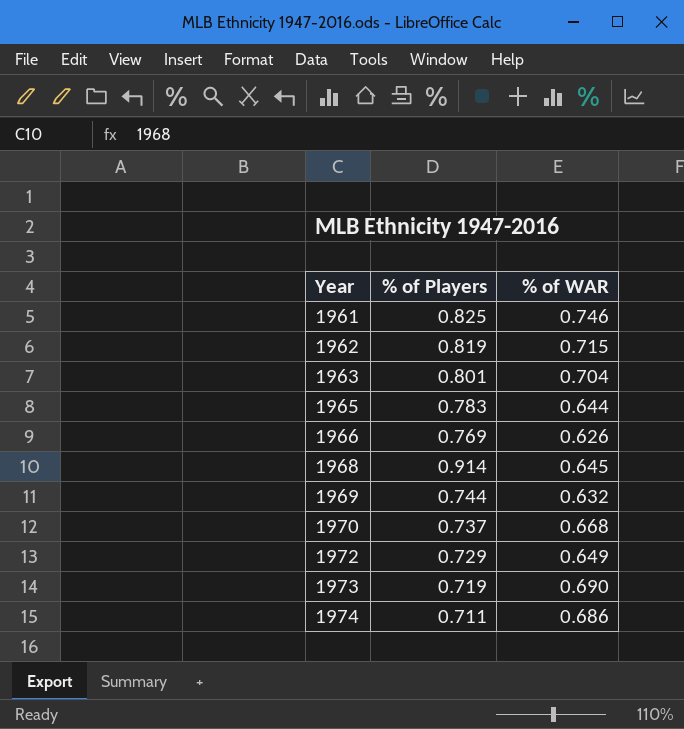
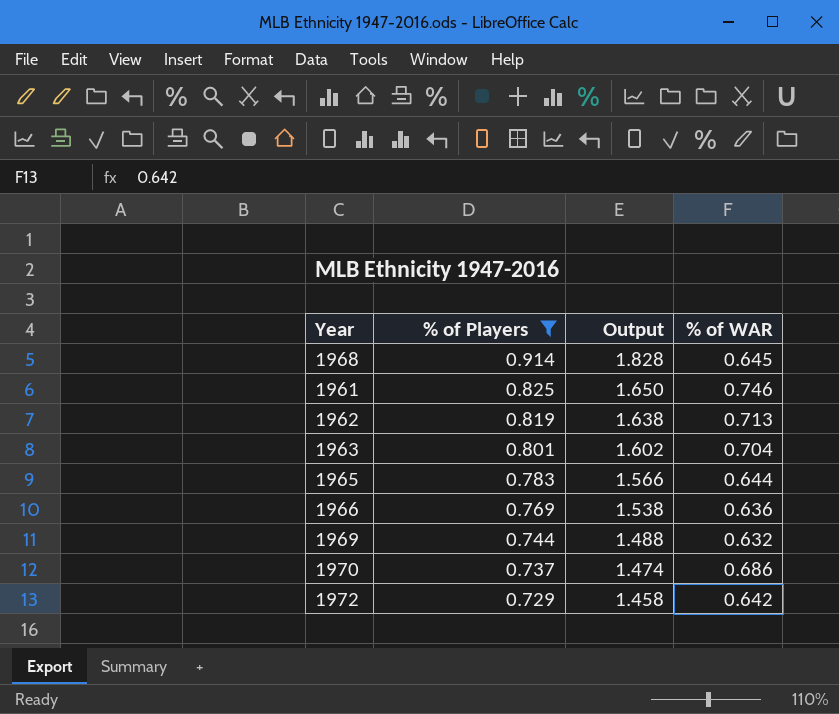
filter: none -> % of Players >= 0.729
row order: Year ascending -> % of Players descending
column Output | formula: none -> [% of Players] * 2
1962 | % of WAR: 0.715 -> 0.713
1966 | % of WAR: 0.626 -> 0.636
1970 | % of WAR: 0.668 -> 0.686
1972 | % of WAR: 0.649 -> 0.642

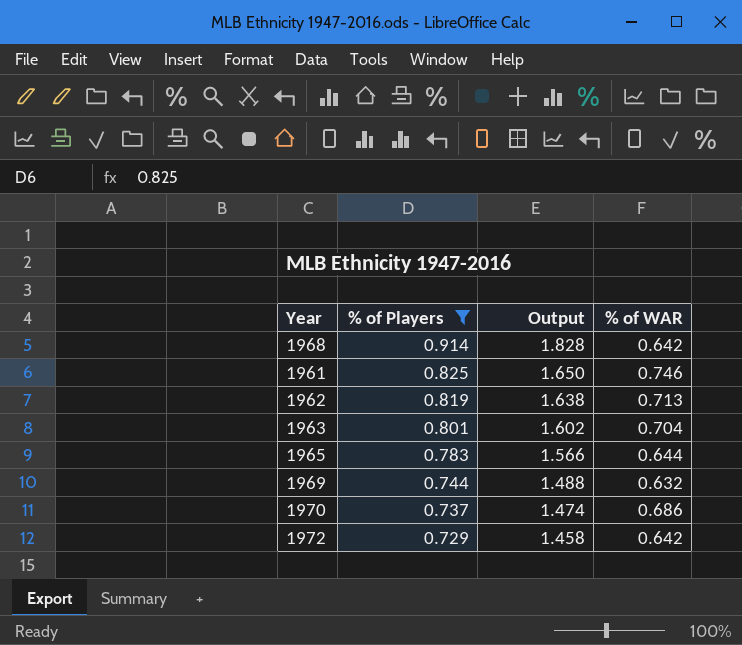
row 1966: 0.769 | 1.538 | 0.636 -> none
1968 | % of WAR: 0.645 -> 0.642

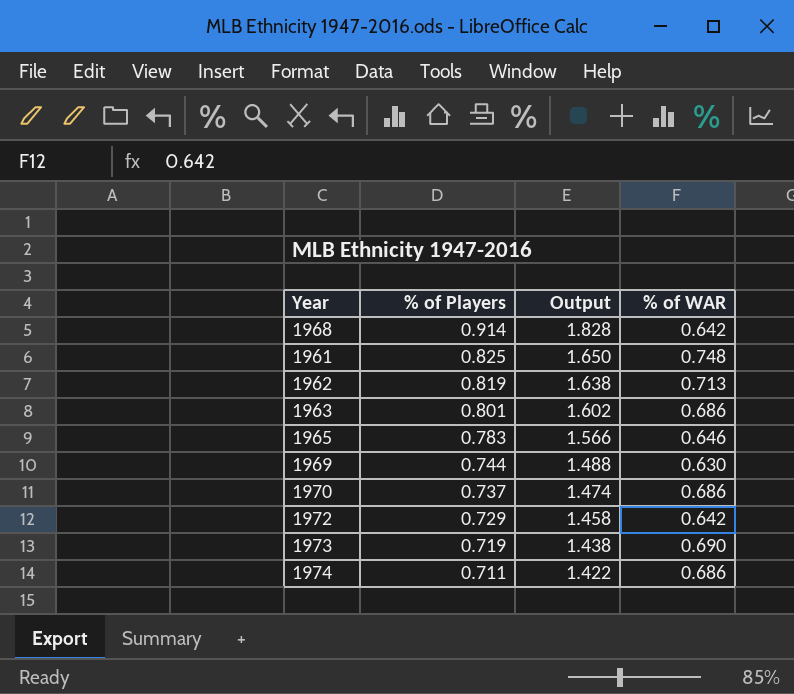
filter: % of Players >= 0.729 -> none
1961 | % of WAR: 0.746 -> 0.748
1963 | % of WAR: 0.704 -> 0.686
1965 | % of WAR: 0.644 -> 0.646
1969 | % of WAR: 0.632 -> 0.630

